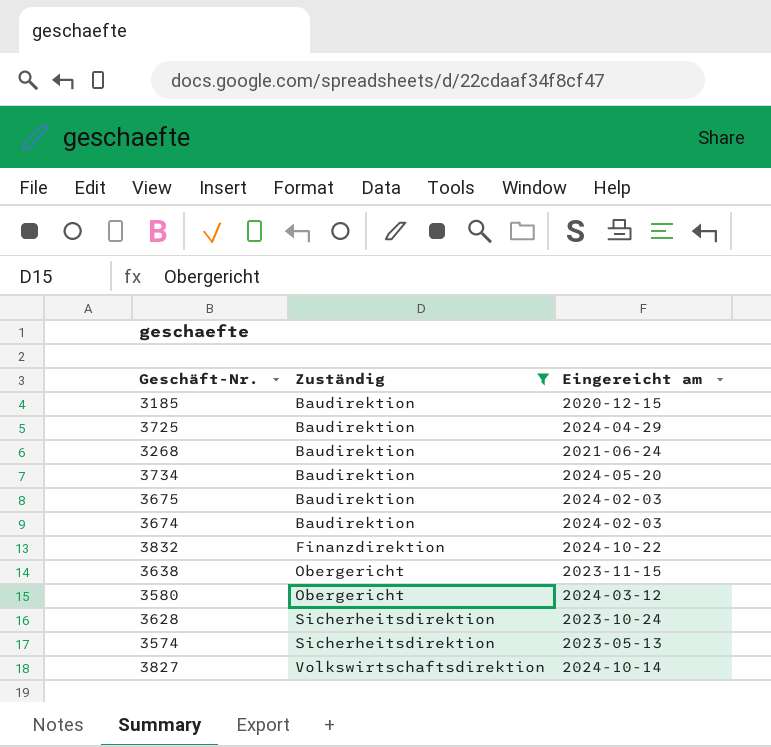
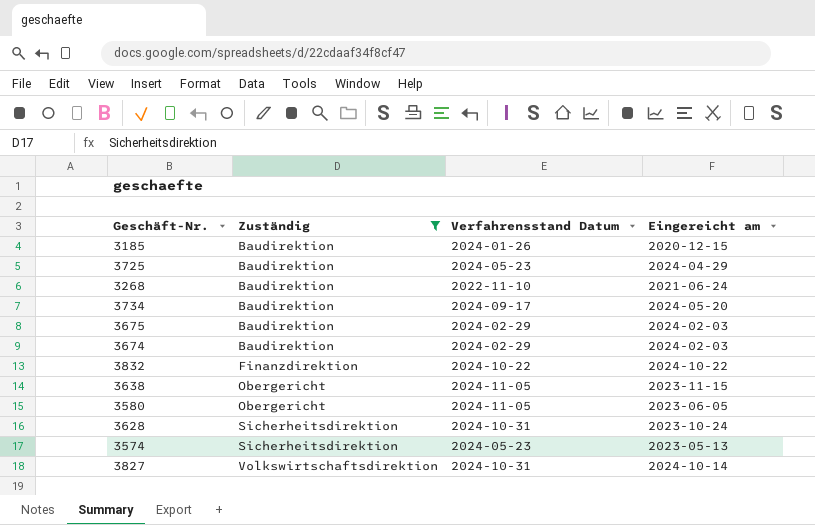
column Verfahrensstand Datum | position: none -> 3
3580 | Eingereicht am: 2024-03-12 -> 2023-06-05

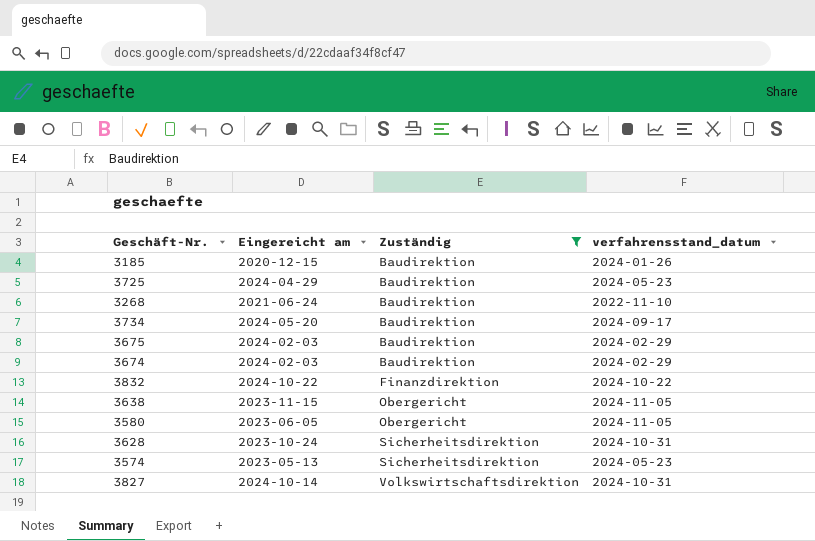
column Eingereicht am | position: 4 -> 2
column name: Verfahrensstand Datum -> verfahrensstand_datum

